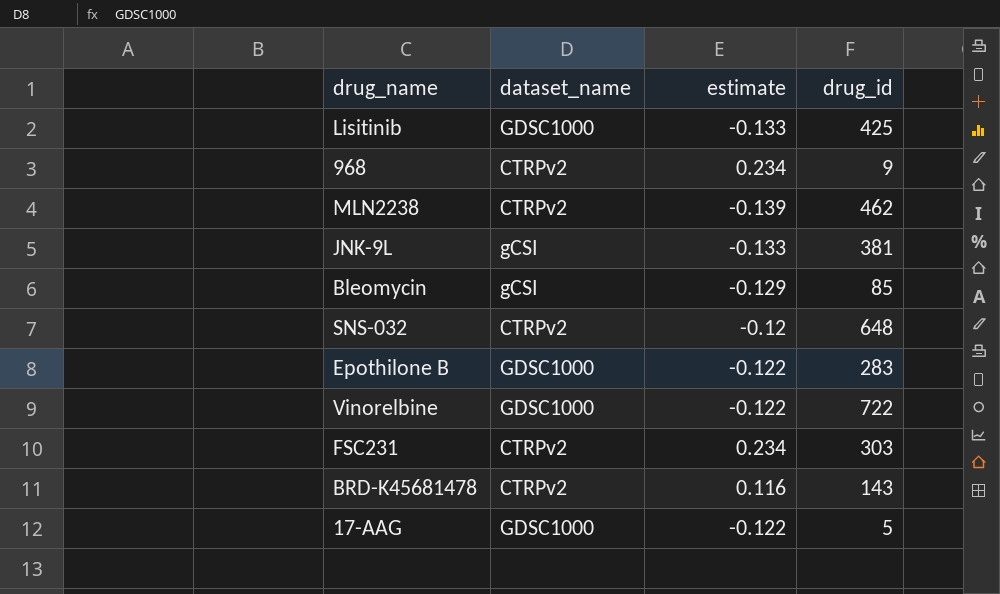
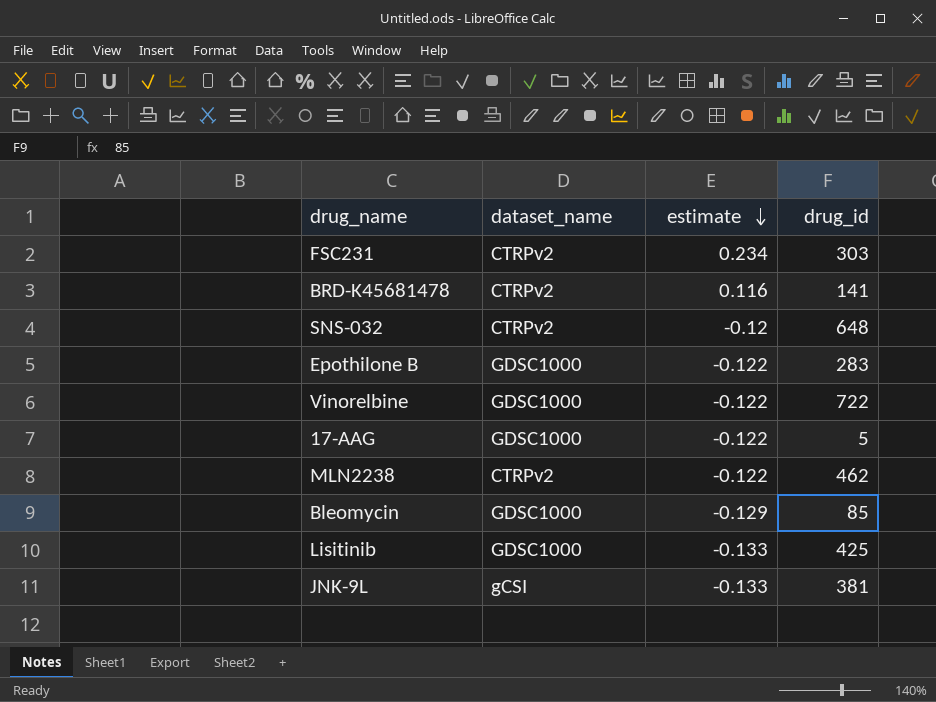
row order: none -> estimate descending
row 968: CTRPv2 | 0.234 | 9 -> none
BRD-K45681478 | drug_id: 143 -> 141
MLN2238 | estimate: -0.139 -> -0.122
Bleomycin | dataset_name: gCSI -> GDSC1000

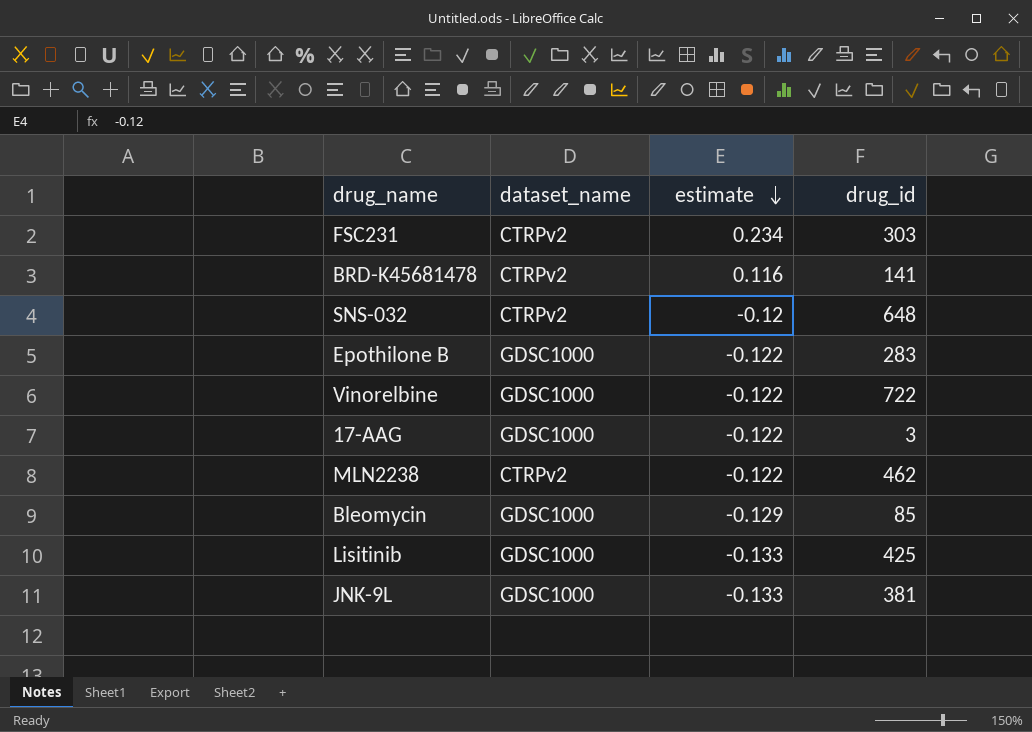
17-AAG | drug_id: 5 -> 3
JNK-9L | dataset_name: gCSI -> GDSC1000

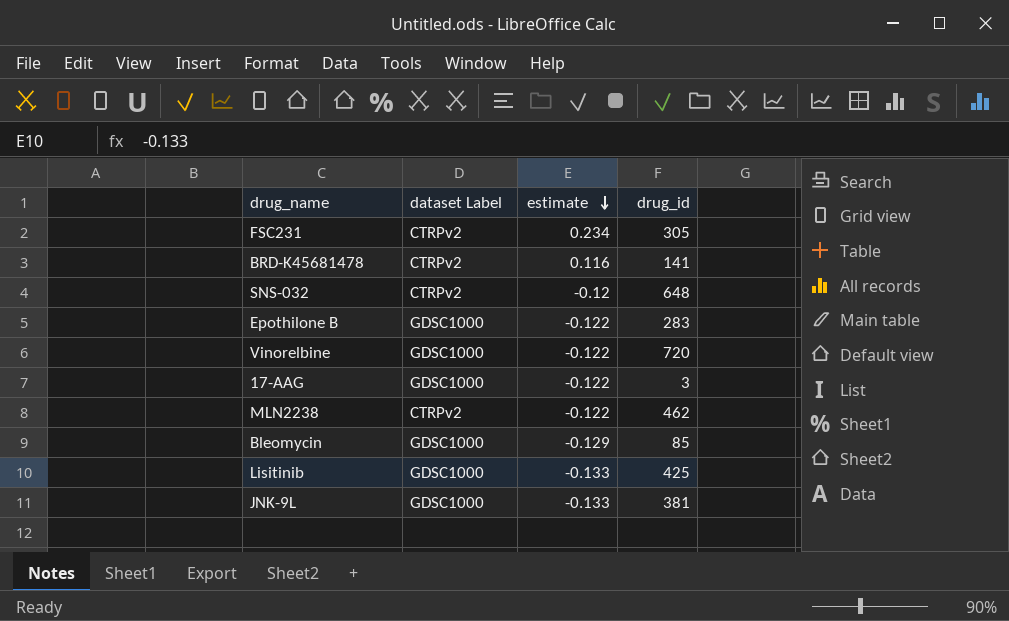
column name: dataset_name -> dataset Label
FSC231 | drug_id: 303 -> 305
Vinorelbine | drug_id: 722 -> 720

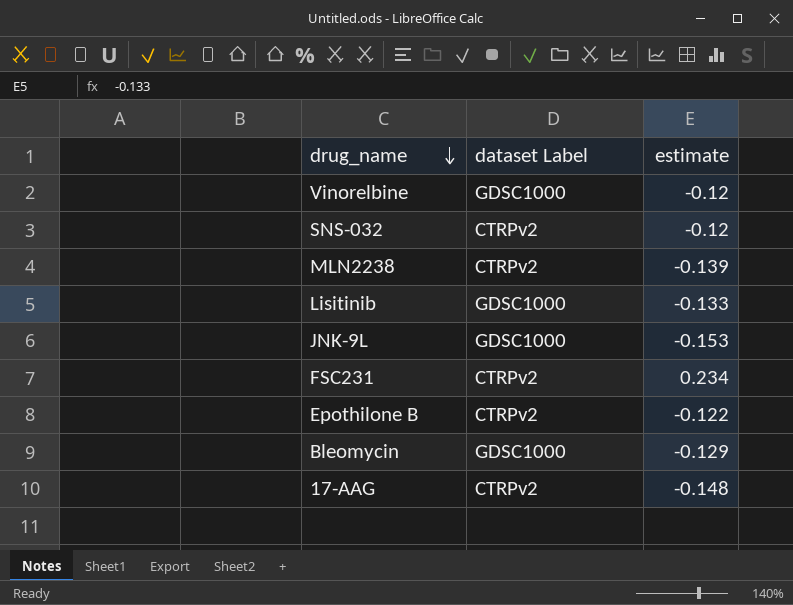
row order: estimate descending -> drug_name descending
column drug_id | position: 4 -> none
row BRD-K45681478: CTRPv2 | 0.116 | 141 -> none
Vinorelbine | estimate: -0.122 -> -0.12
MLN2238 | estimate: -0.122 -> -0.139
JNK-9L | estimate: -0.133 -> -0.153
Epothilone B | dataset Label: GDSC1000 -> CTRPv2
17-AAG | dataset Label: GDSC1000 -> CTRPv2
17-AAG | estimate: -0.122 -> -0.148

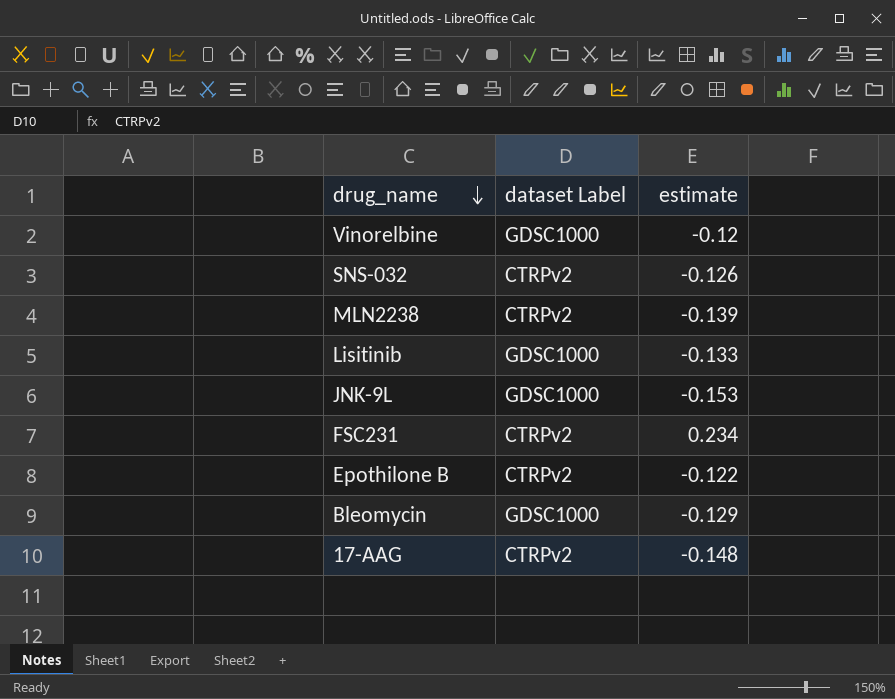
SNS-032 | estimate: -0.12 -> -0.126

